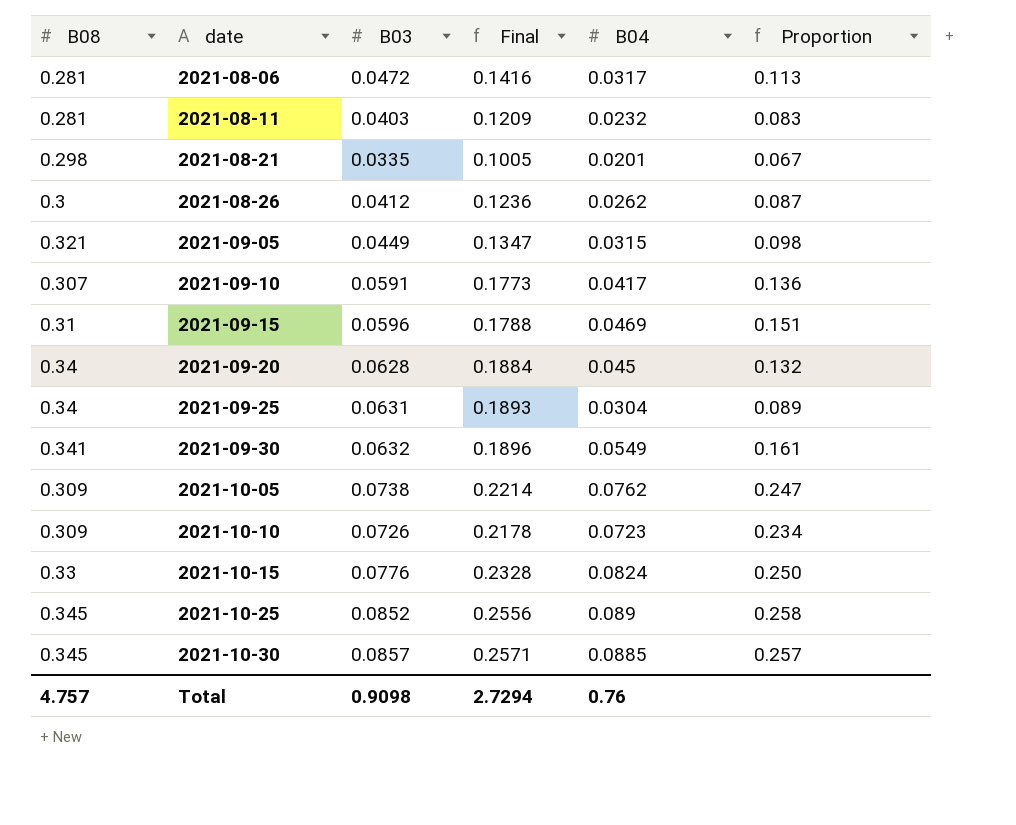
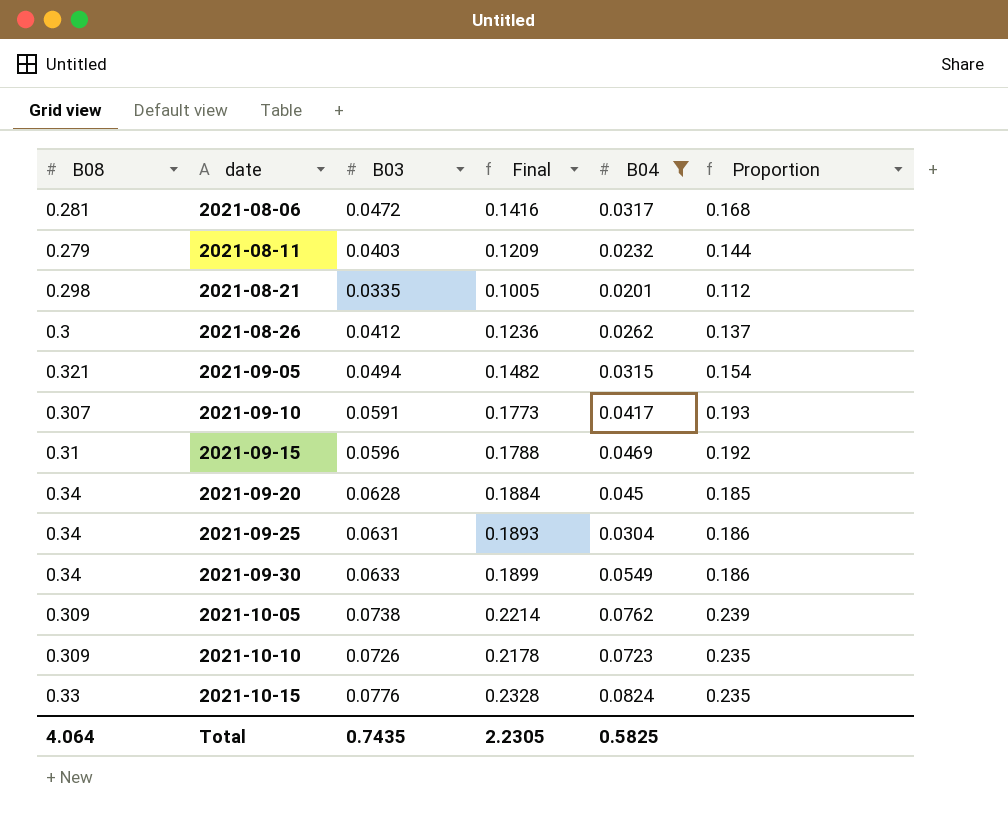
filter: none -> B04 <= 0.0824
column Proportion | formula: [B04] / [B08] -> [B03] / [B08]
2021-08-11 | B08: 0.281 -> 0.279
2021-09-05 | B03: 0.0449 -> 0.0494
2021-09-05 | Final: 0.1347 -> 0.1482
2021-09-30 | B08: 0.341 -> 0.34
2021-09-30 | B03: 0.0632 -> 0.0633
2021-09-30 | Final: 0.1896 -> 0.1899
Total | B08: 4.757 -> 4.064
Total | B03: 0.9098 -> 0.7435
Total | Final: 2.7294 -> 2.2305
Total | B04: 0.76 -> 0.5825

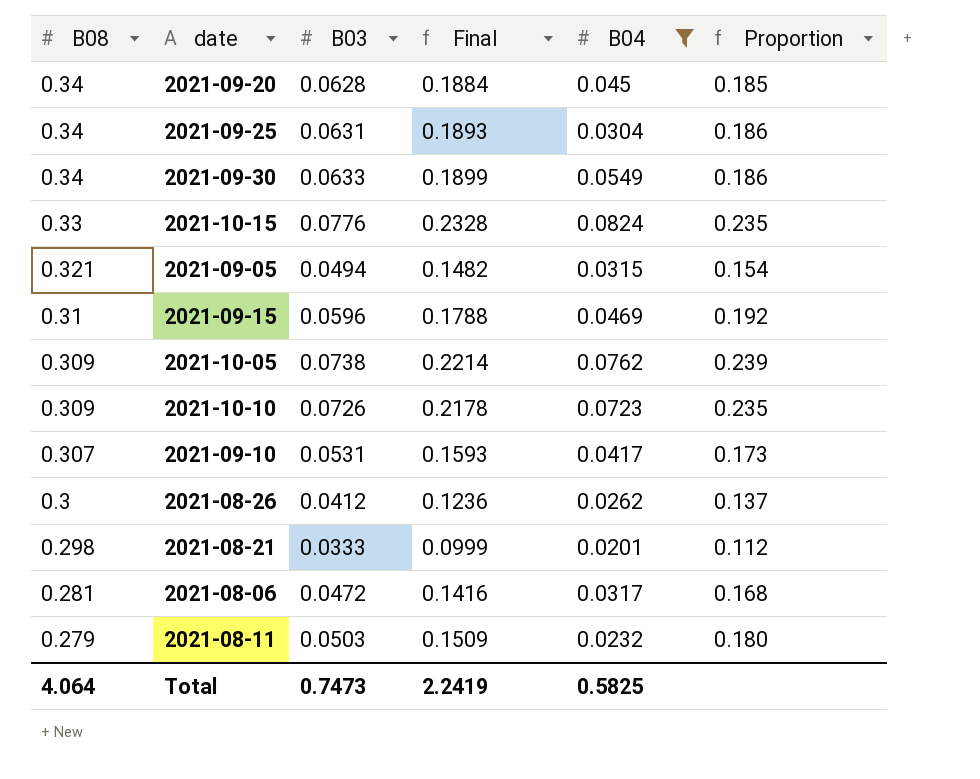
row order: date ascending -> B08 descending
2021-09-10 | B03: 0.0591 -> 0.0531
2021-09-10 | Final: 0.1773 -> 0.1593
2021-09-10 | Proportion: 0.193 -> 0.173
2021-08-21 | B03: 0.0335 -> 0.0333
2021-08-21 | Final: 0.1005 -> 0.0999
2021-08-11 | B03: 0.0403 -> 0.0503
2021-08-11 | Final: 0.1209 -> 0.1509
2021-08-11 | Proportion: 0.144 -> 0.180
Total | B03: 0.7435 -> 0.7473
Total | Final: 2.2305 -> 2.2419

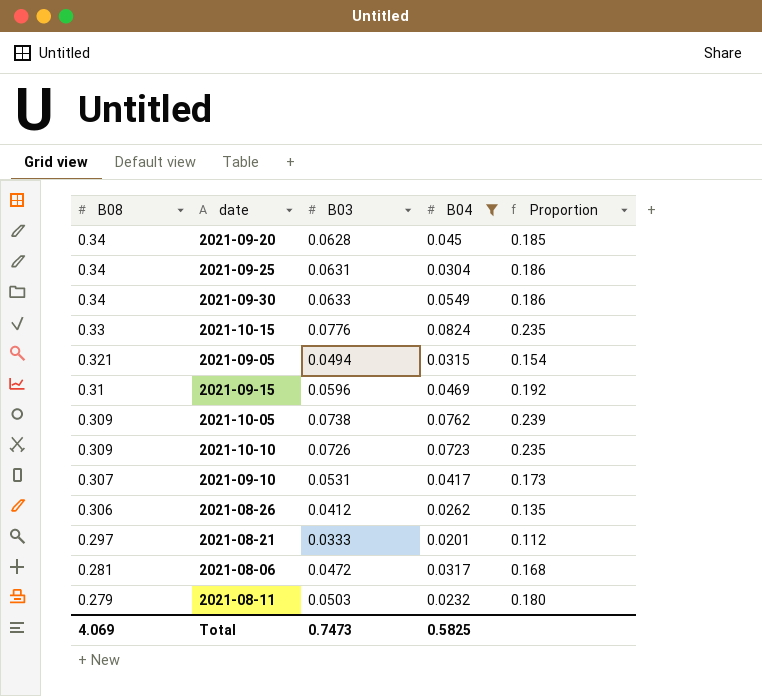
column Final | formula: [B03] * 3 -> none
2021-08-26 | B08: 0.3 -> 0.306
2021-08-26 | Proportion: 0.137 -> 0.135
2021-08-21 | B08: 0.298 -> 0.297
Total | B08: 4.064 -> 4.069

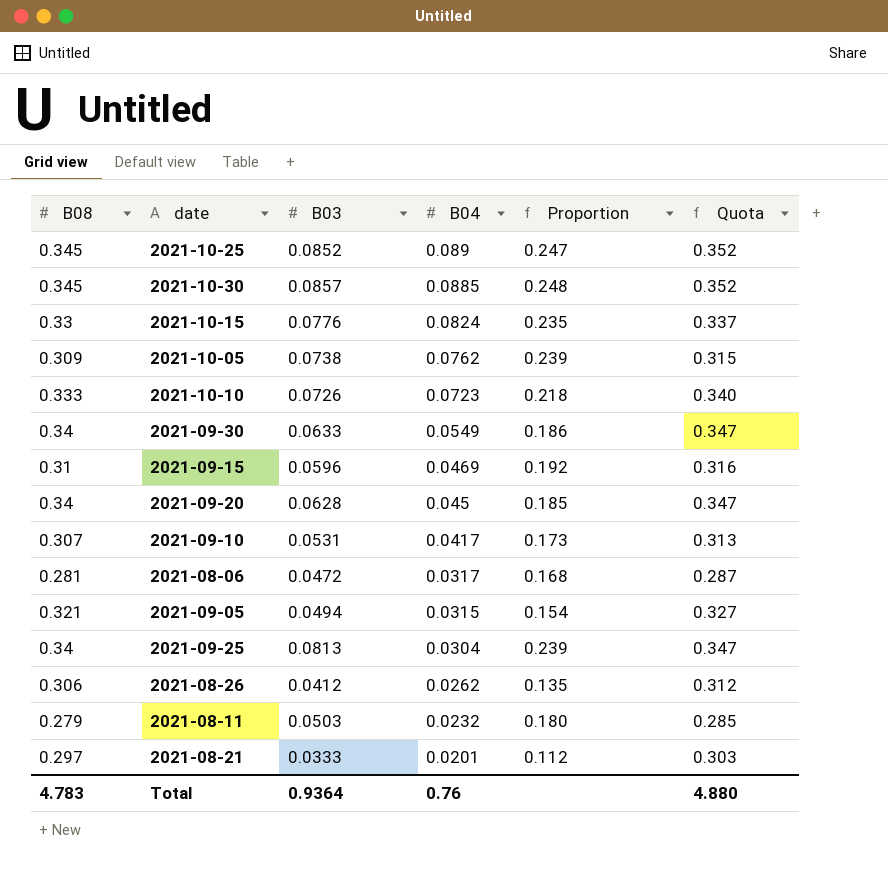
filter: B04 <= 0.0824 -> none
row order: B08 descending -> B04 descending
column Quota | formula: none -> [B08] * 1.02
2021-10-10 | B08: 0.309 -> 0.333
2021-10-10 | Proportion: 0.235 -> 0.218
2021-09-25 | B03: 0.0631 -> 0.0813
2021-09-25 | Proportion: 0.186 -> 0.239
Total | B08: 4.069 -> 4.783
Total | B03: 0.7473 -> 0.9364
Total | B04: 0.5825 -> 0.76

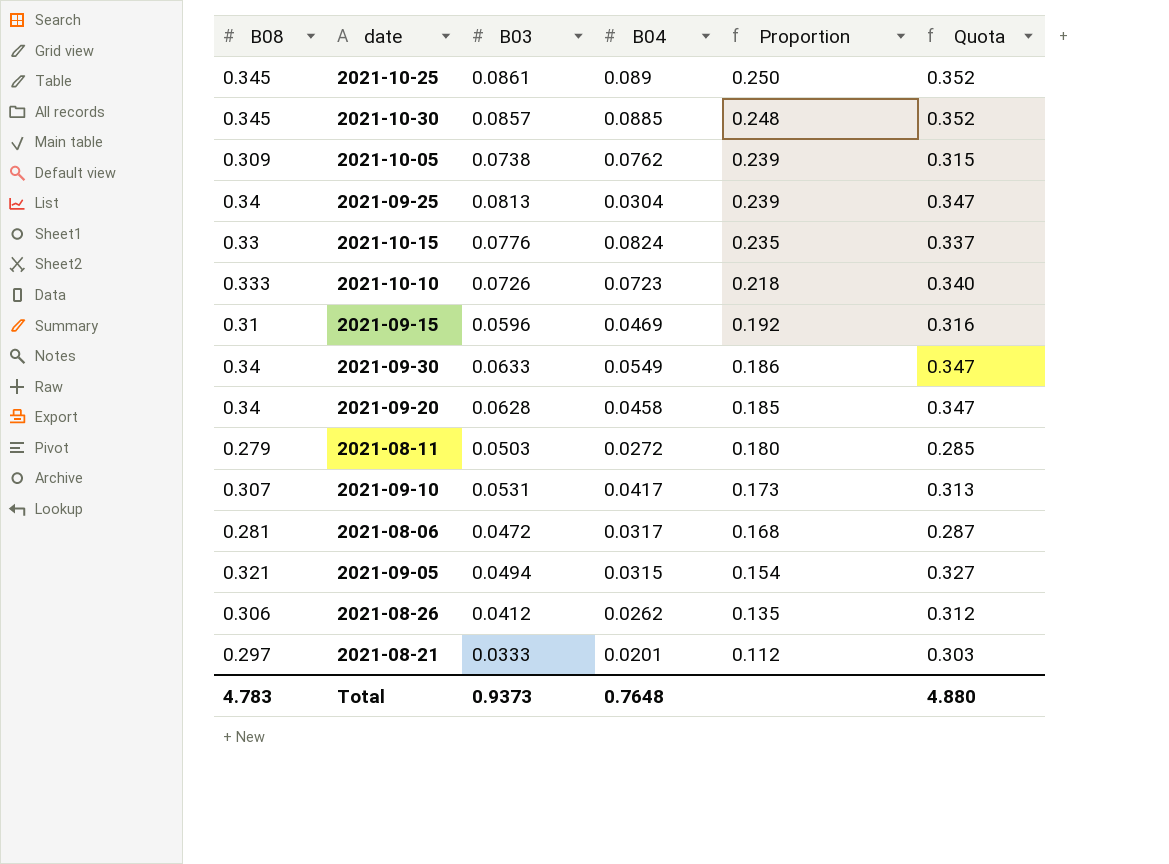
row order: B04 descending -> Proportion descending
2021-10-25 | B03: 0.0852 -> 0.0861
2021-10-25 | Proportion: 0.247 -> 0.250
2021-09-20 | B04: 0.045 -> 0.0458
2021-08-11 | B04: 0.0232 -> 0.0272
Total | B03: 0.9364 -> 0.9373
Total | B04: 0.76 -> 0.7648

